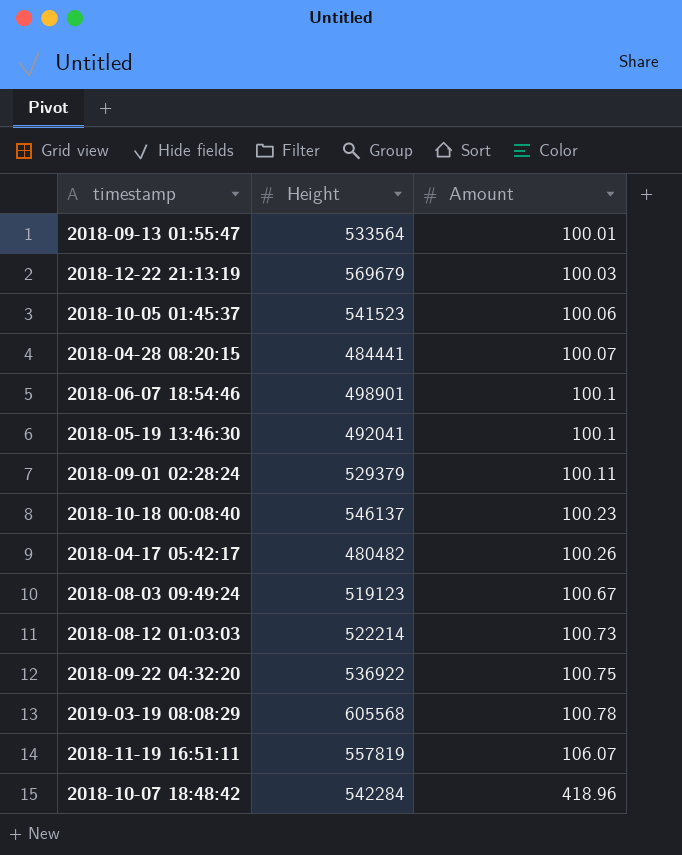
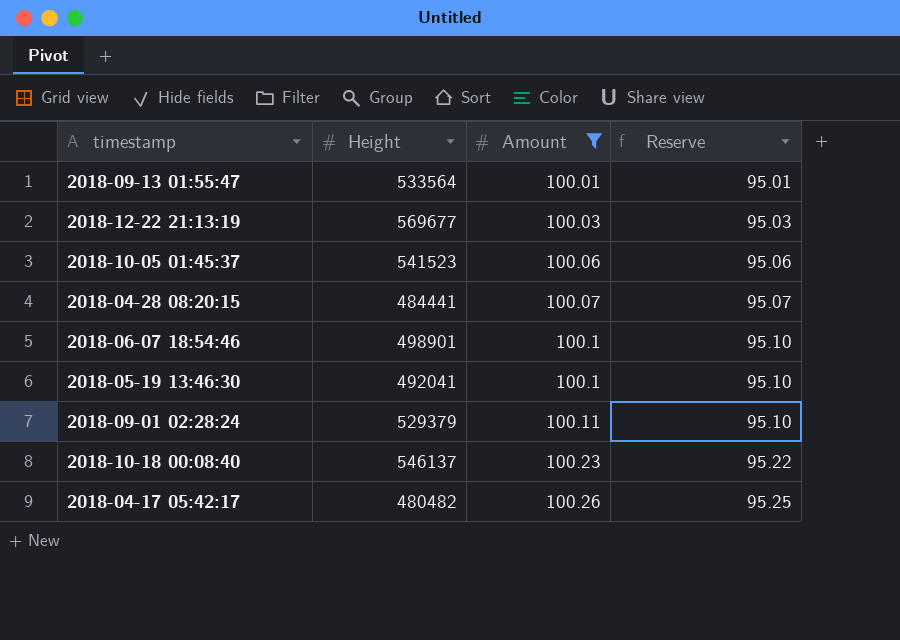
filter: none -> Amount <= 100.26
column Reserve | formula: none -> [Amount] * 0.95
2018-12-22 21:13:19 | Height: 569679 -> 569677

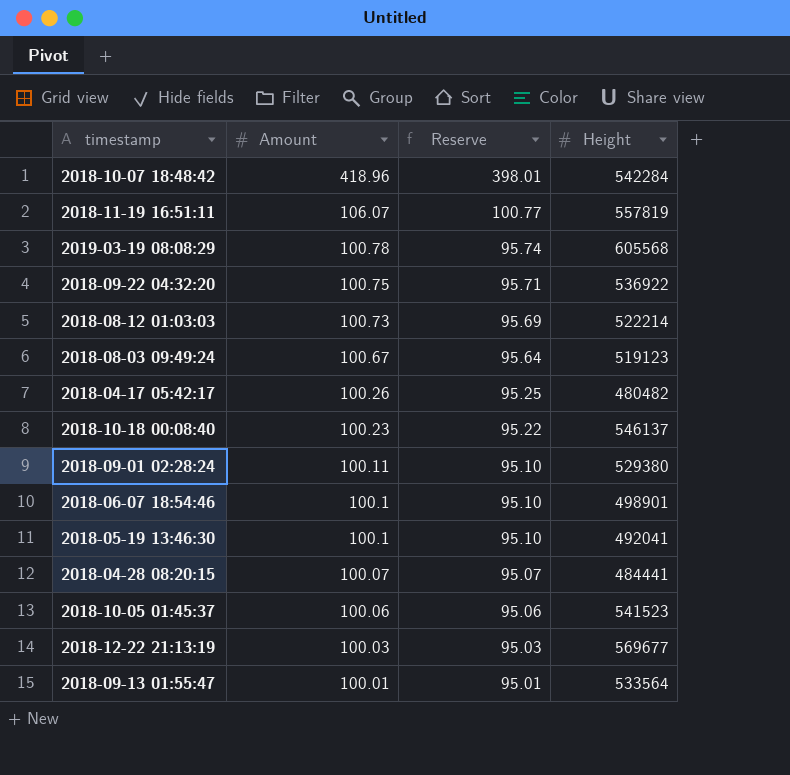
filter: Amount <= 100.26 -> none
row order: Amount ascending -> Amount descending
column Height | position: 2 -> 4
2018-09-01 02:28:24 | Height: 529379 -> 529380

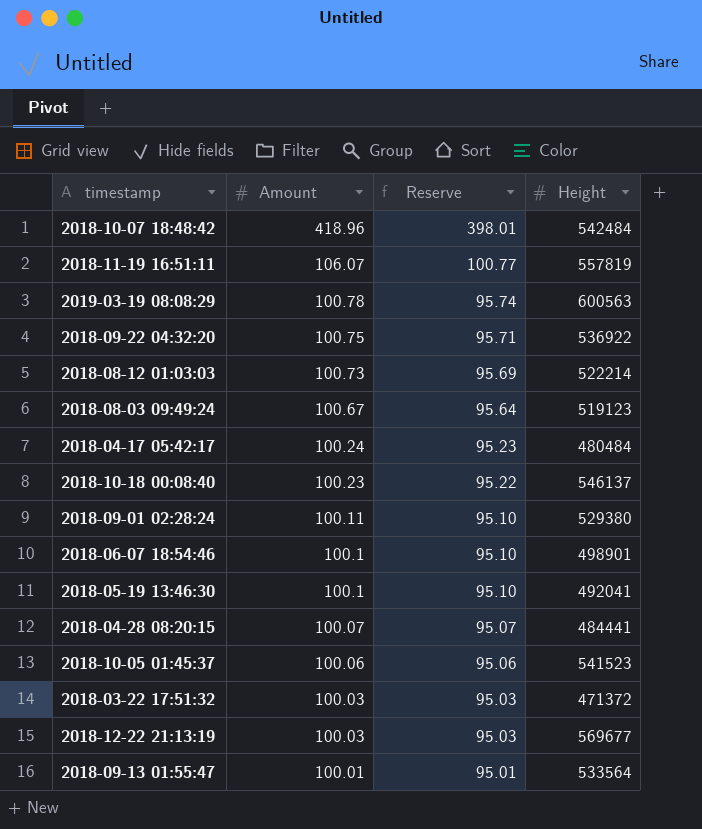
2018-10-07 18:48:42 | Height: 542284 -> 542484
2019-03-19 08:08:29 | Height: 605568 -> 600563
2018-04-17 05:42:17 | Amount: 100.26 -> 100.24
2018-04-17 05:42:17 | Reserve: 95.25 -> 95.23
2018-04-17 05:42:17 | Height: 480482 -> 480484
row 2018-03-22 17:51:32: none -> 100.03 | 95.03 | 471372

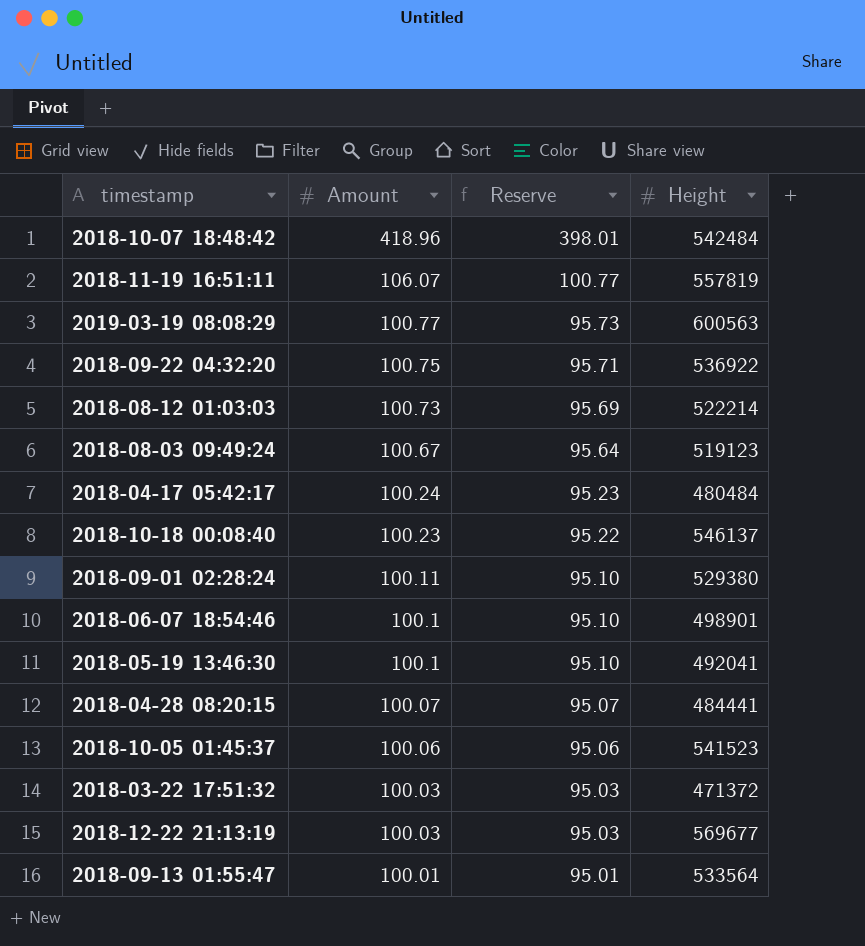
2019-03-19 08:08:29 | Amount: 100.78 -> 100.77
2019-03-19 08:08:29 | Reserve: 95.74 -> 95.73

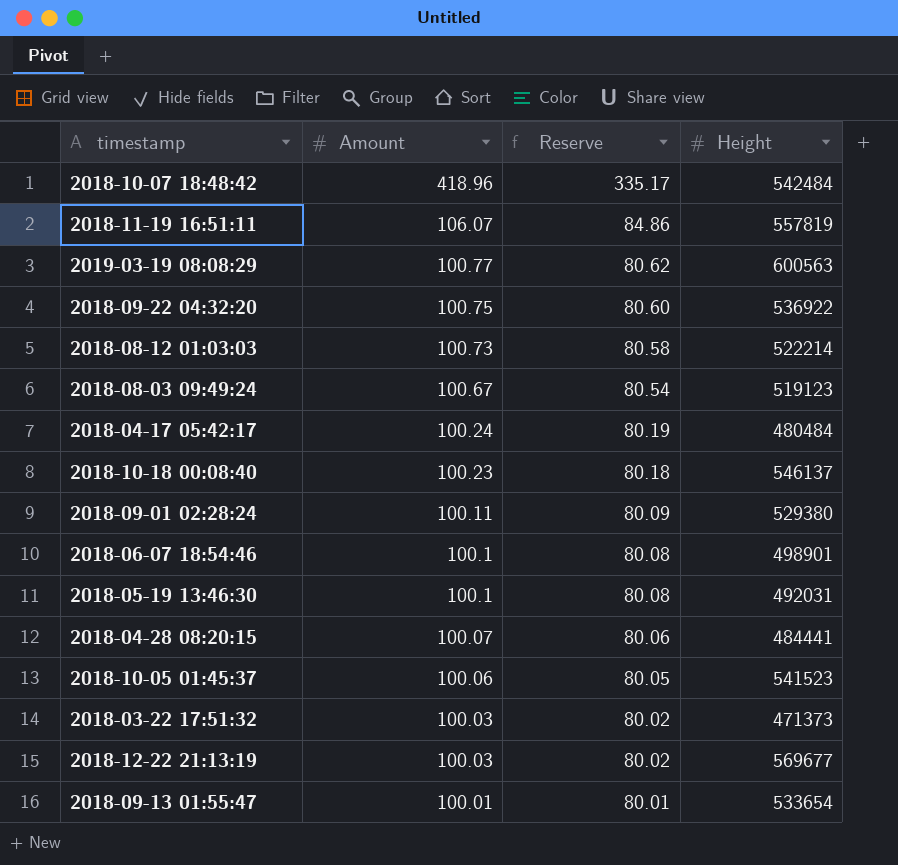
column Reserve | formula: [Amount] * 0.95 -> [Amount] * 0.8
2018-05-19 13:46:30 | Height: 492041 -> 492031
2018-03-22 17:51:32 | Height: 471372 -> 471373
2018-09-13 01:55:47 | Height: 533564 -> 533654

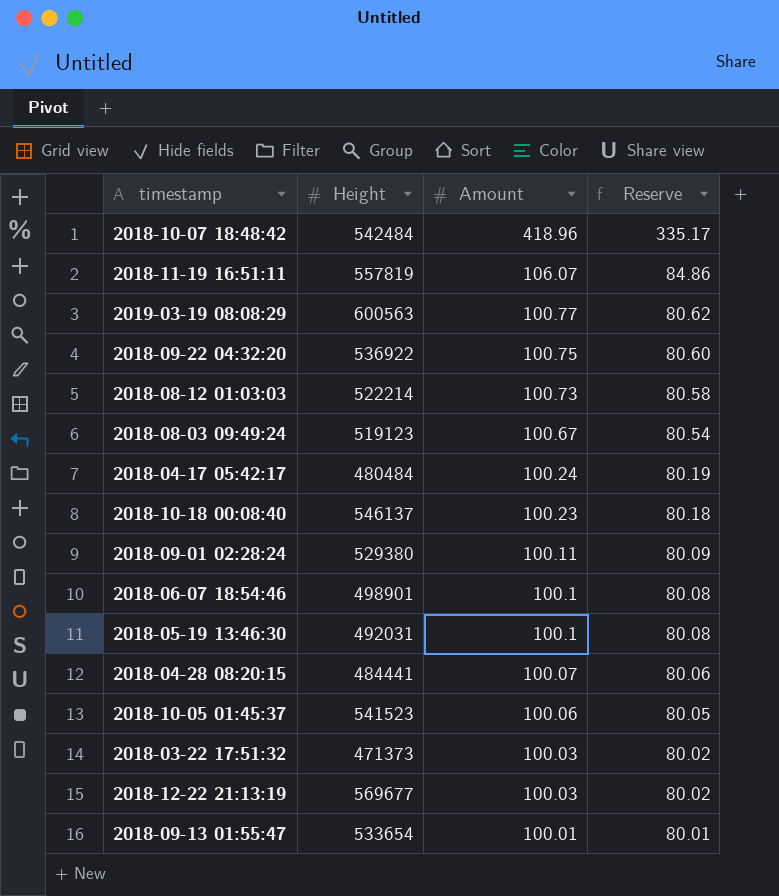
column Height | position: 4 -> 2

